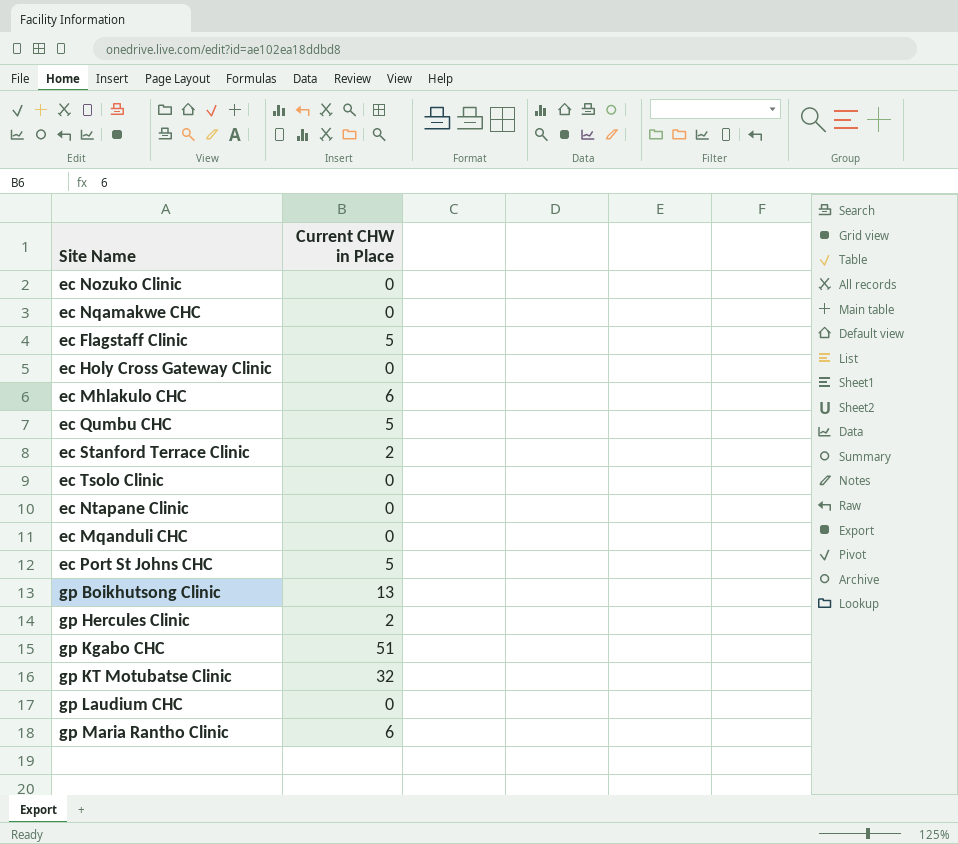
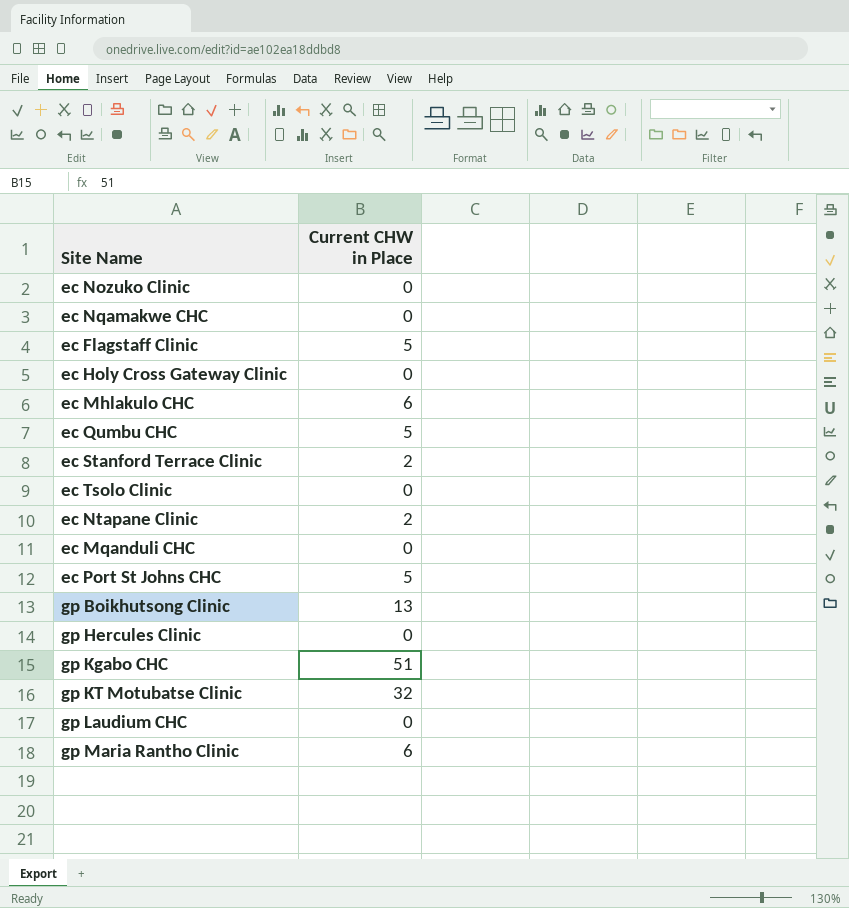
ec Ntapane Clinic | Current CHW in Place: 0 -> 2
gp Hercules Clinic | Current CHW in Place: 2 -> 0

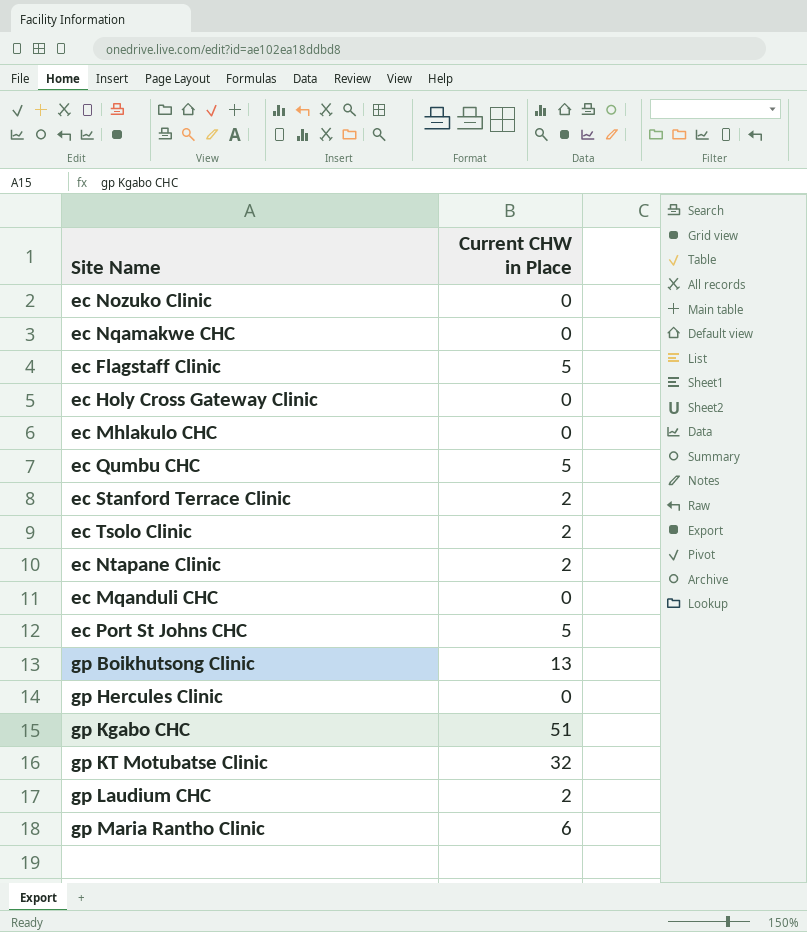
ec Mhlakulo CHC | Current CHW in Place: 6 -> 0
ec Tsolo Clinic | Current CHW in Place: 0 -> 2
gp Laudium CHC | Current CHW in Place: 0 -> 2

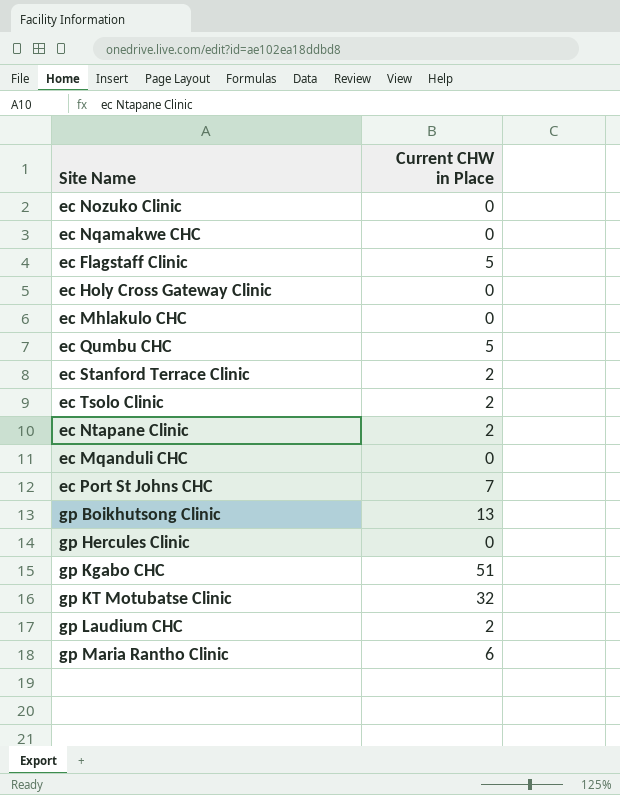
ec Port St Johns CHC | Current CHW in Place: 5 -> 7

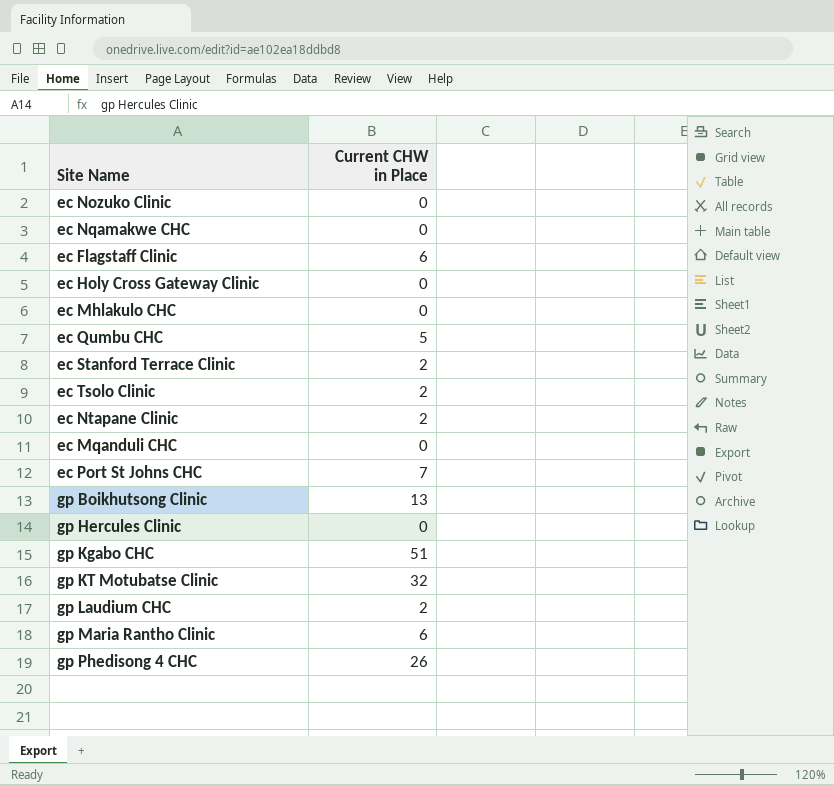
ec Flagstaff Clinic | Current CHW in Place: 5 -> 6
row gp Phedisong 4 CHC: none -> 26

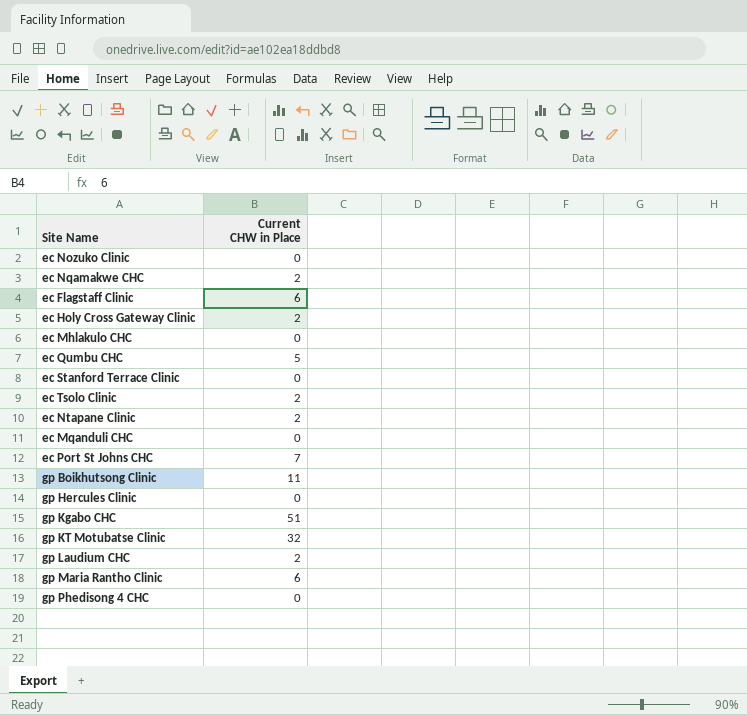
ec Nqamakwe CHC | Current CHW in Place: 0 -> 2
ec Holy Cross Gateway Clinic | Current CHW in Place: 0 -> 2
ec Stanford Terrace Clinic | Current CHW in Place: 2 -> 0
gp Boikhutsong Clinic | Current CHW in Place: 13 -> 11
gp Phedisong 4 CHC | Current CHW in Place: 26 -> 0

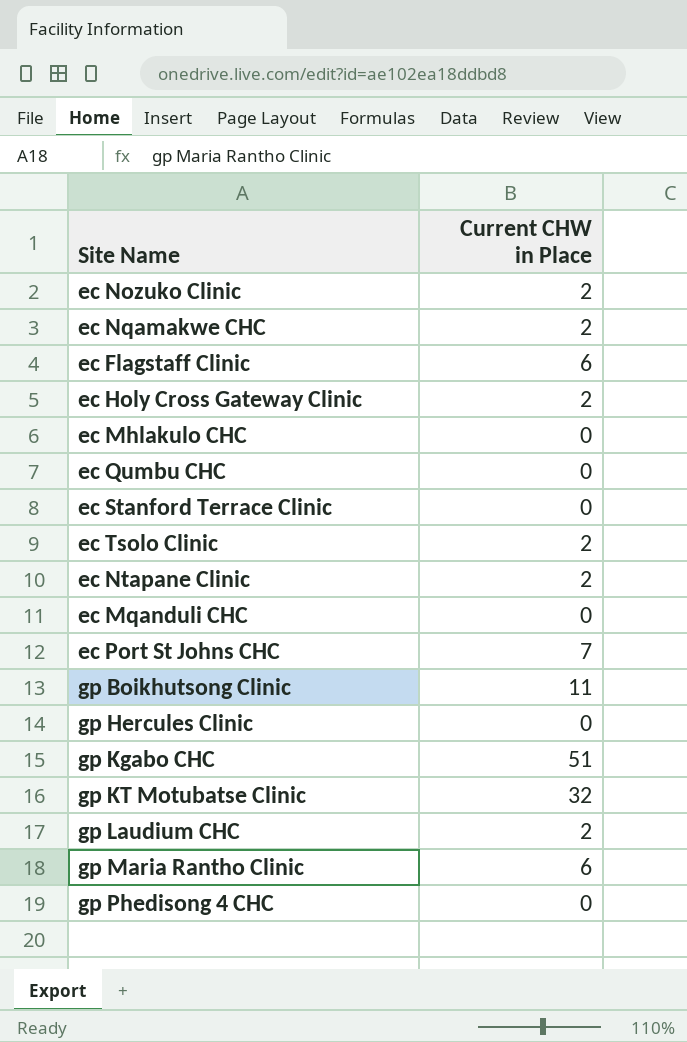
ec Nozuko Clinic | Current CHW in Place: 0 -> 2
ec Qumbu CHC | Current CHW in Place: 5 -> 0

